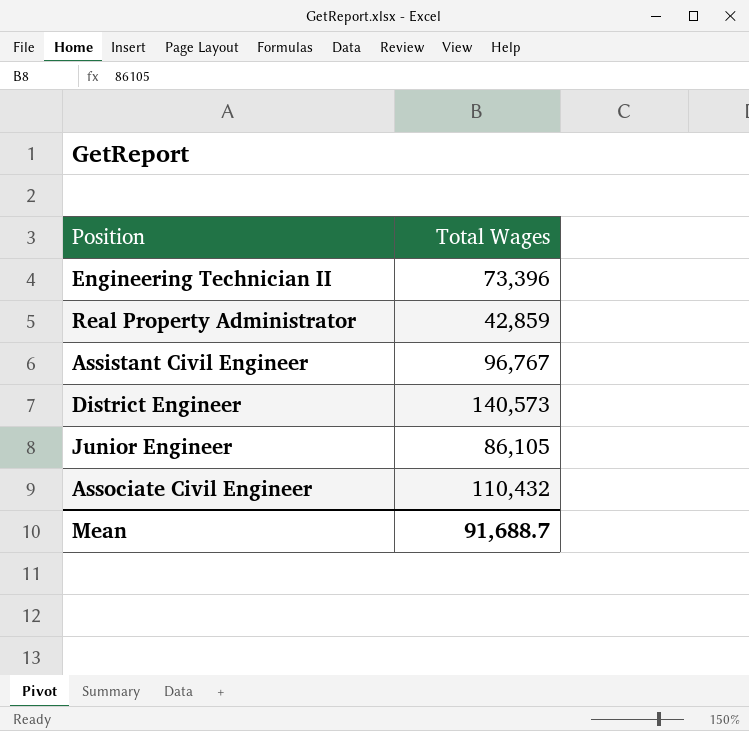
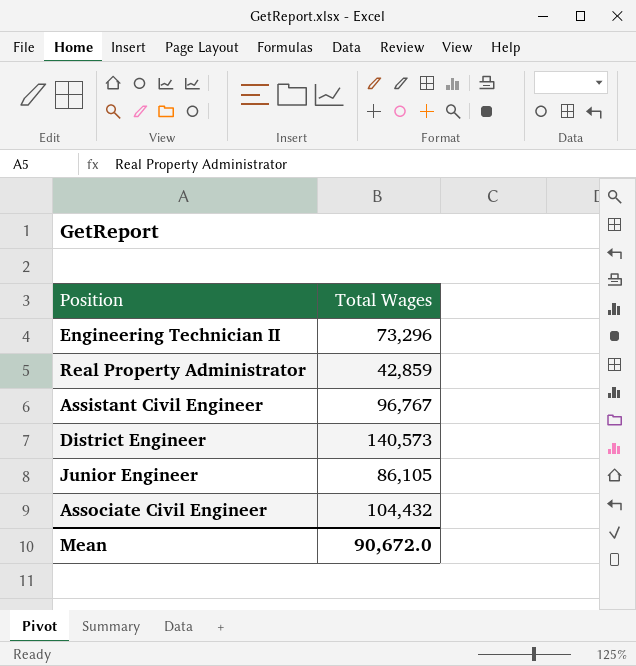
Engineering Technician II | Total Wages: 73,396 -> 73,296
Associate Civil Engineer | Total Wages: 110,432 -> 104,432
Mean | Total Wages: 91,688.7 -> 90,672.0

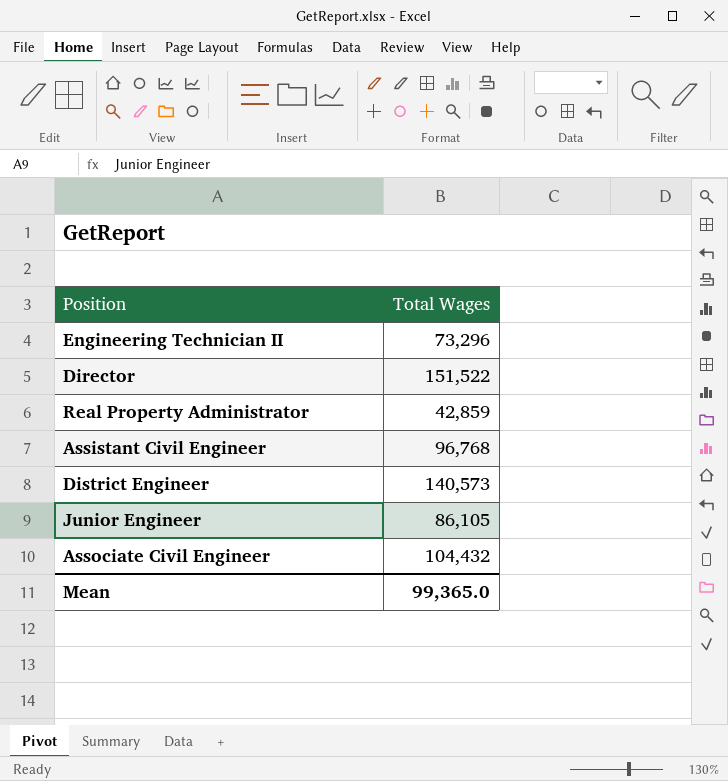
row Director: none -> 151,522
Assistant Civil Engineer | Total Wages: 96,767 -> 96,768
Mean | Total Wages: 90,672.0 -> 99,365.0

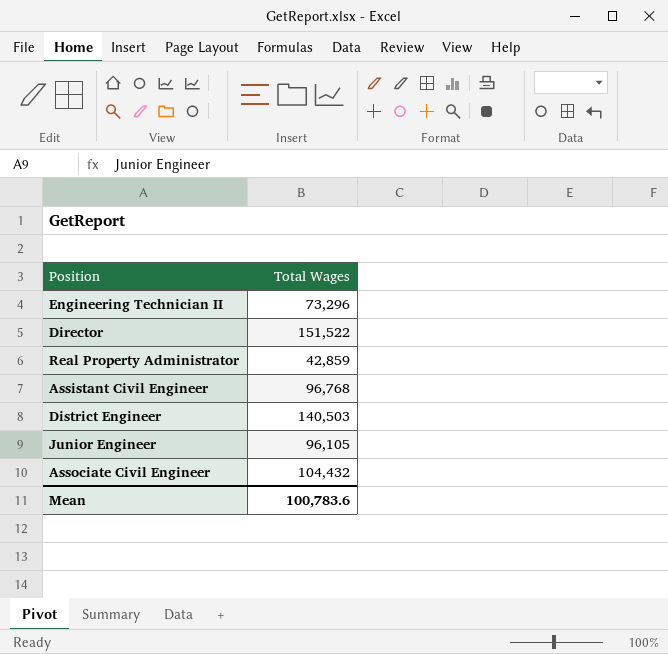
District Engineer | Total Wages: 140,573 -> 140,503
Junior Engineer | Total Wages: 86,105 -> 96,105
Mean | Total Wages: 99,365.0 -> 100,783.6

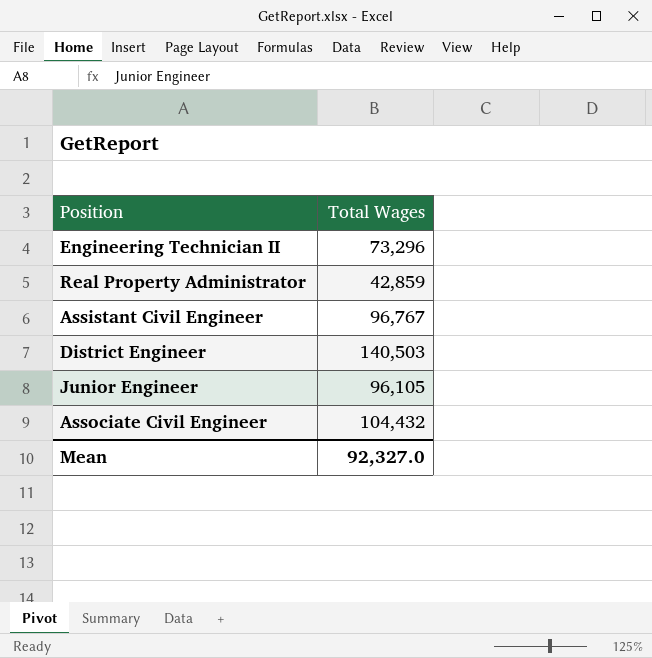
row Director: 151,522 -> none
Assistant Civil Engineer | Total Wages: 96,768 -> 96,767
Mean | Total Wages: 100,783.6 -> 92,327.0

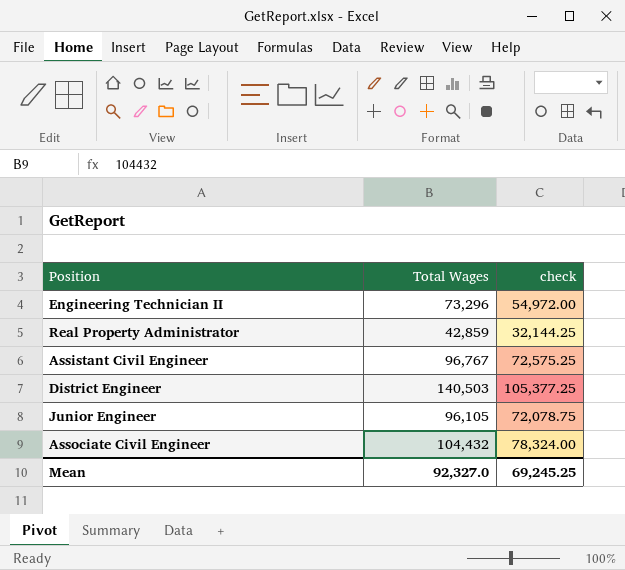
column check | formula: none -> [Total Wages] * 0.75

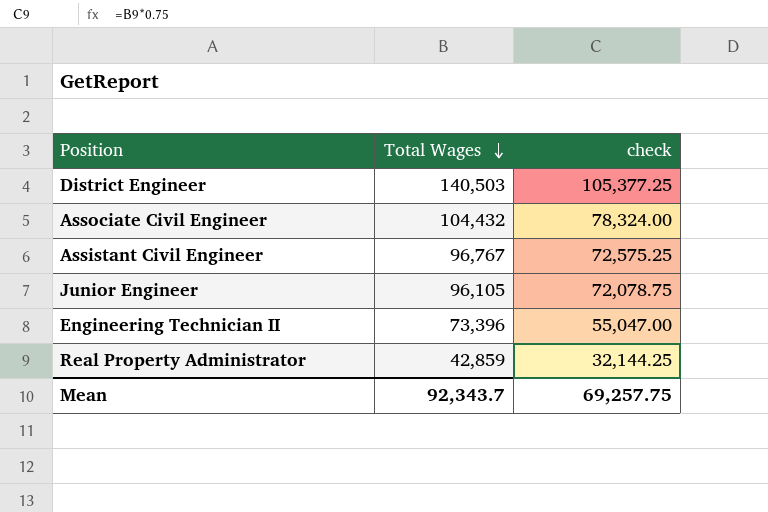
row order: none -> Total Wages descending
Engineering Technician II | Total Wages: 73,296 -> 73,396
Engineering Technician II | check: 54,972.00 -> 55,047.00
Mean | Total Wages: 92,327.0 -> 92,343.7
Mean | check: 69,245.25 -> 69,257.75

